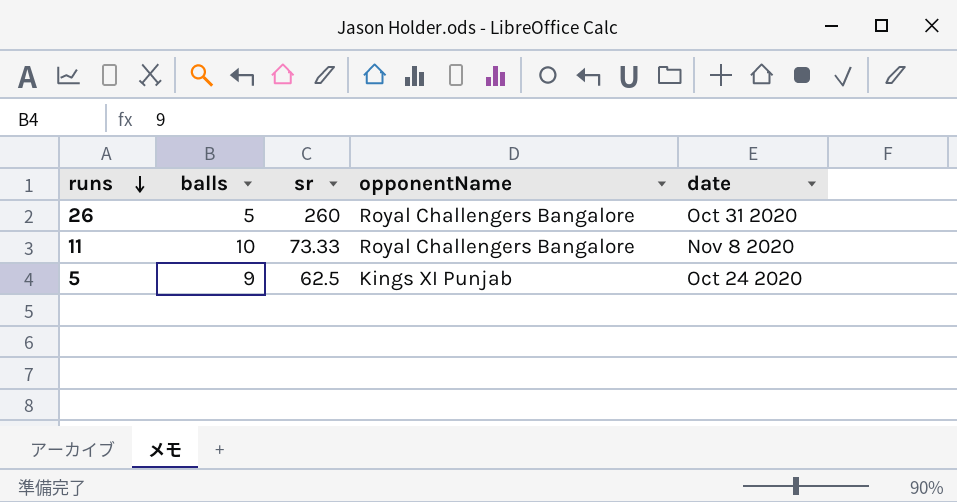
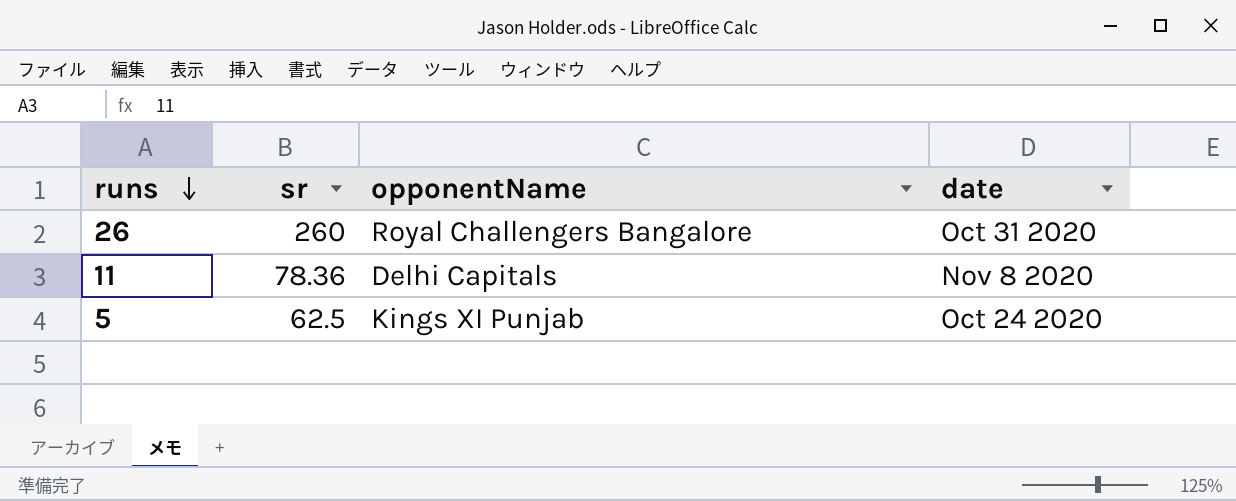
column balls | position: 2 -> none
11 | sr: 73.33 -> 78.36
11 | opponentName: Royal Challengers Bangalore -> Delhi Capitals

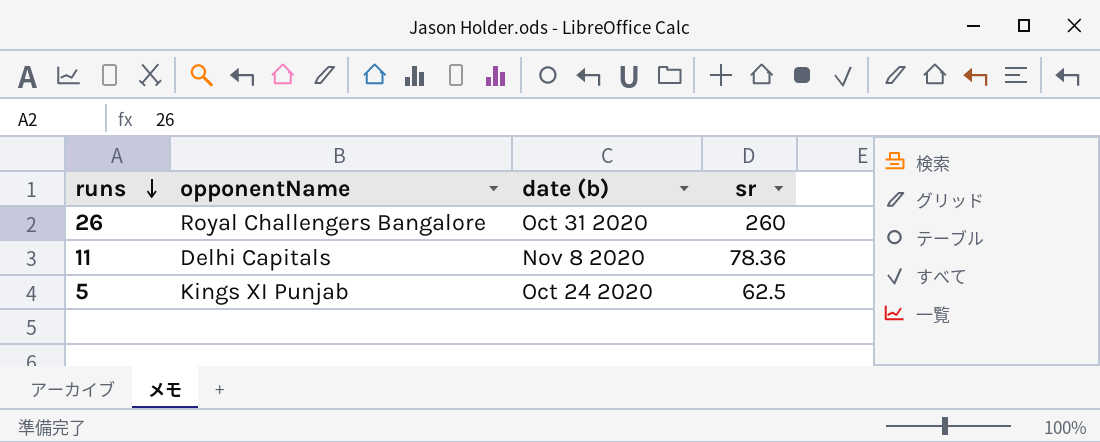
column name: date -> date (b)
column sr | position: 2 -> 4

